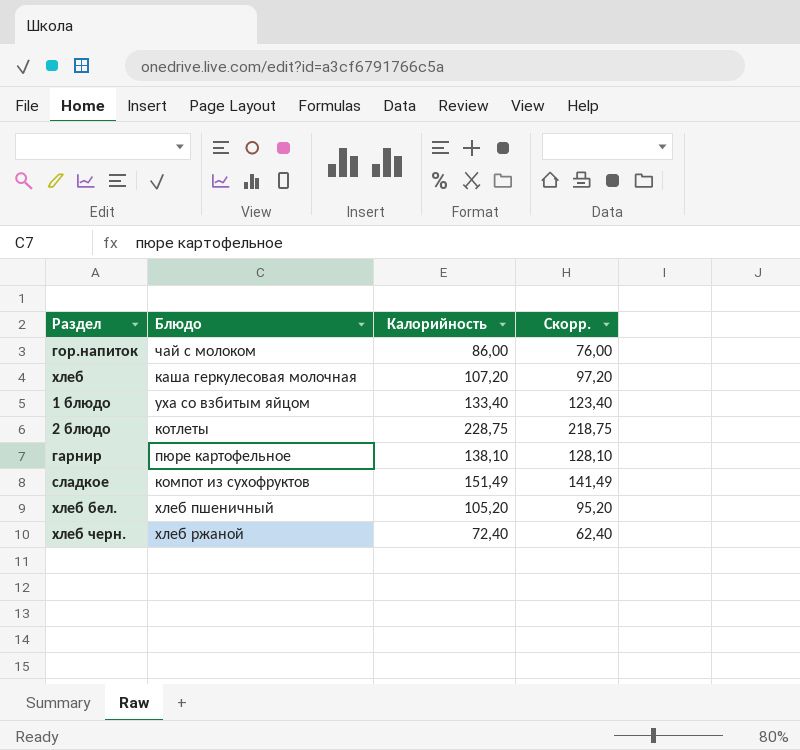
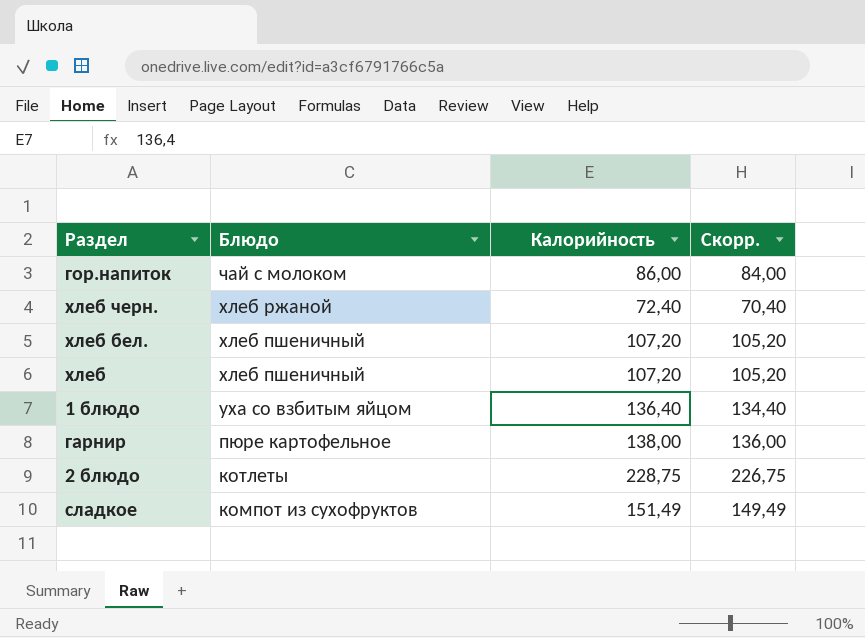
row order: none -> Блюдо descending
column Скорр. | formula: [Калорийность] - 10 -> [Калорийность] - 2
хлеб бел. | Калорийность: 105,20 -> 107,20
хлеб | Блюдо: каша геркулесовая молочная -> хлеб пшеничный
1 блюдо | Калорийность: 133,40 -> 136,40
гарнир | Калорийность: 138,10 -> 138,00

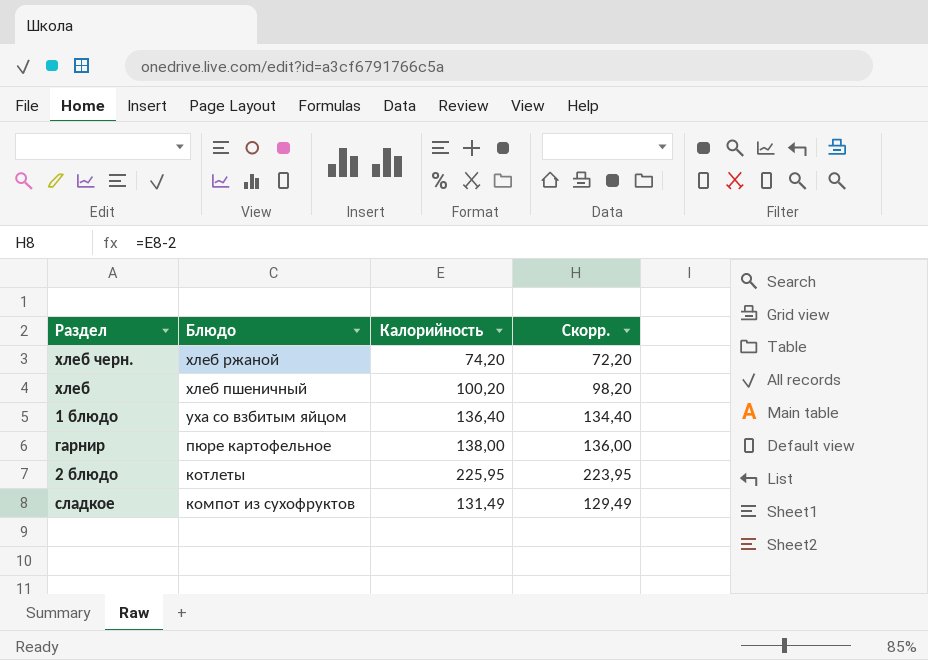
row гор.напиток: чай с молоком | 86,00 | 84,00 -> none
row хлеб бел.: хлеб пшеничный | 107,20 | 105,20 -> none
хлеб черн. | Калорийность: 72,40 -> 74,20
хлеб черн. | Скорр.: 70,40 -> 72,20
хлеб | Калорийность: 107,20 -> 100,20
хлеб | Скорр.: 105,20 -> 98,20
2 блюдо | Калорийность: 228,75 -> 225,95
2 блюдо | Скорр.: 226,75 -> 223,95
сладкое | Калорийность: 151,49 -> 131,49
сладкое | Скорр.: 149,49 -> 129,49

